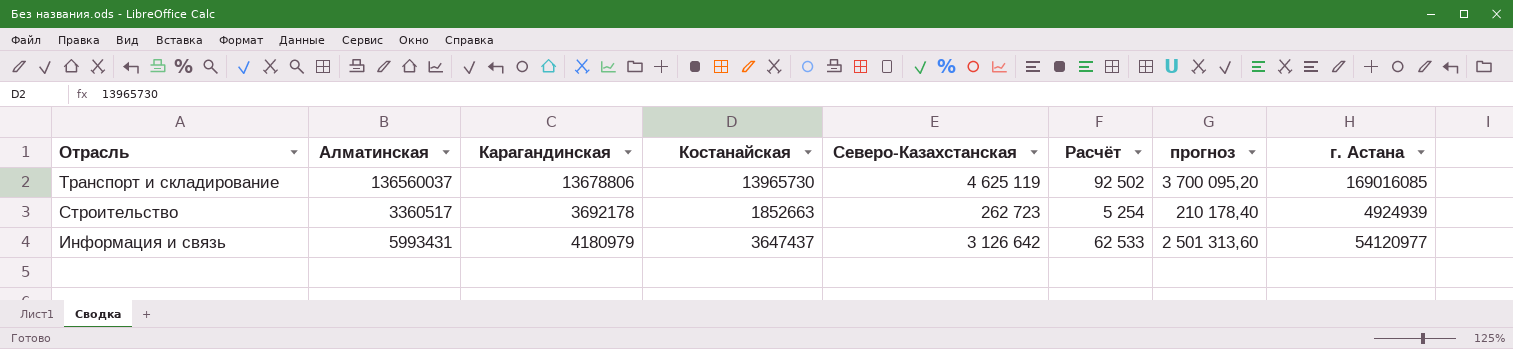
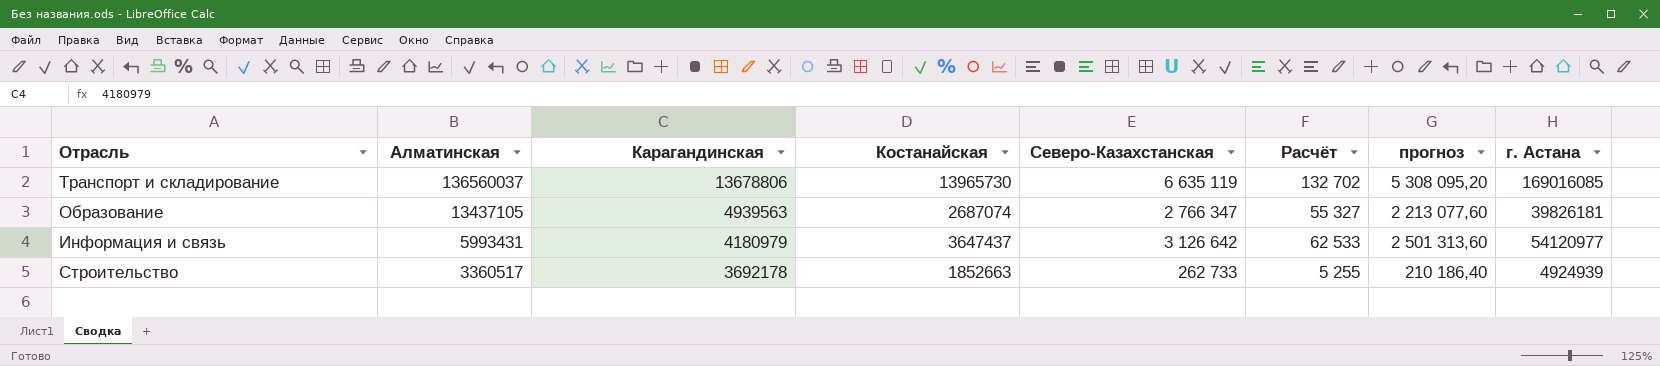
row order: Отрасль descending -> Алматинская descending
Транспорт и складирование | Северо-Казахстанская: 4 625 119 -> 6 635 119
Транспорт и складирование | Расчёт: 92 502 -> 132 702
Транспорт и складирование | прогноз: 3 700 095,20 -> 5 308 095,20
row Образование: none -> 13437105 | 4939563 | 2687074 | 2 766 347 | 55 327 | 2 213 077,60 | 39826181
Строительство | Северо-Казахстанская: 262 723 -> 262 733
Строительство | Расчёт: 5 254 -> 5 255
Строительство | прогноз: 210 178,40 -> 210 186,40

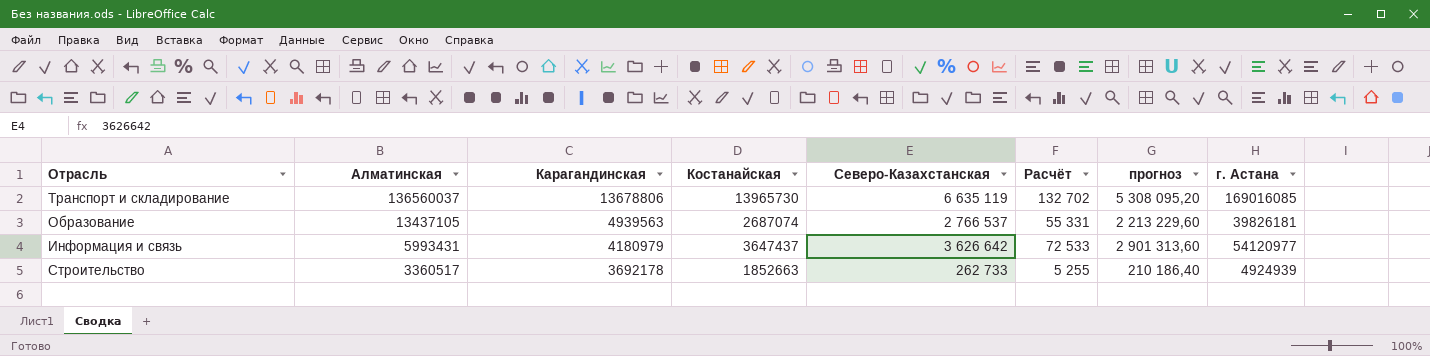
Образование | Северо-Казахстанская: 2 766 347 -> 2 766 537
Образование | Расчёт: 55 327 -> 55 331
Образование | прогноз: 2 213 077,60 -> 2 213 229,60
Информация и связь | Северо-Казахстанская: 3 126 642 -> 3 626 642
Информация и связь | Расчёт: 62 533 -> 72 533
Информация и связь | прогноз: 2 501 313,60 -> 2 901 313,60

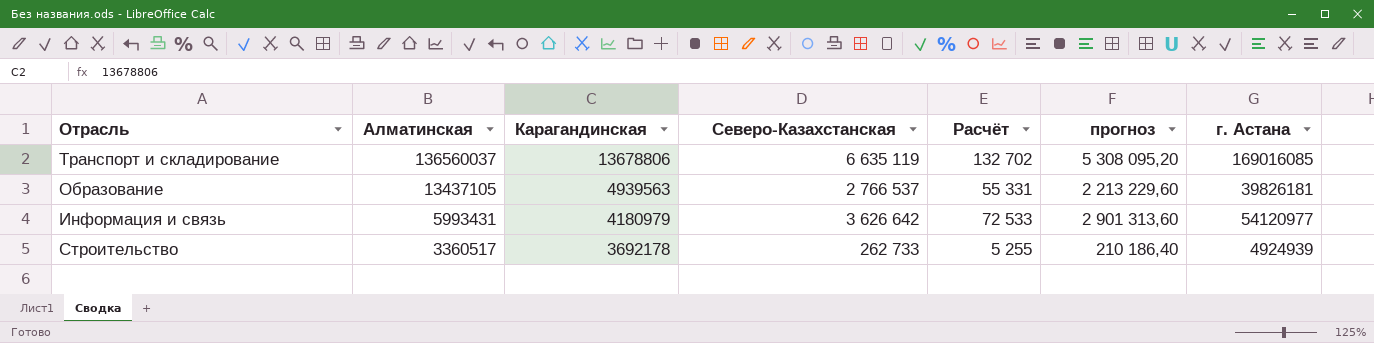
column Костанайская | position: 4 -> none

